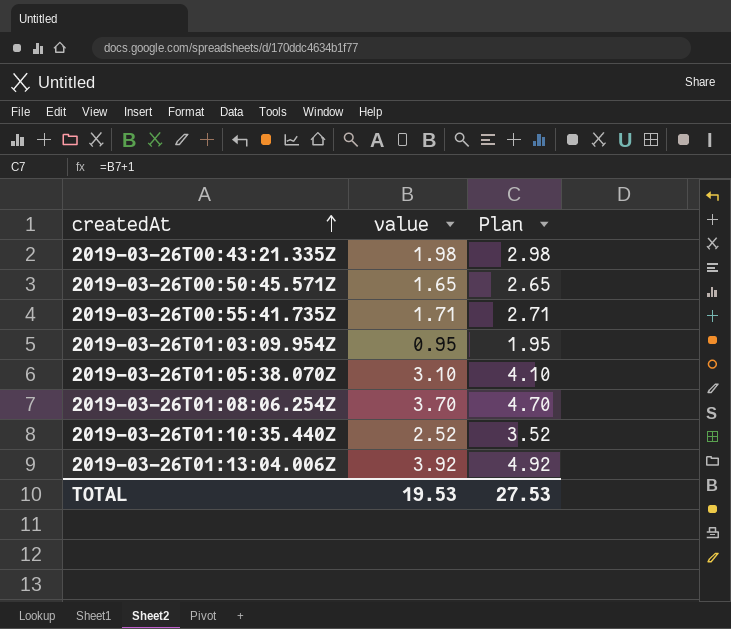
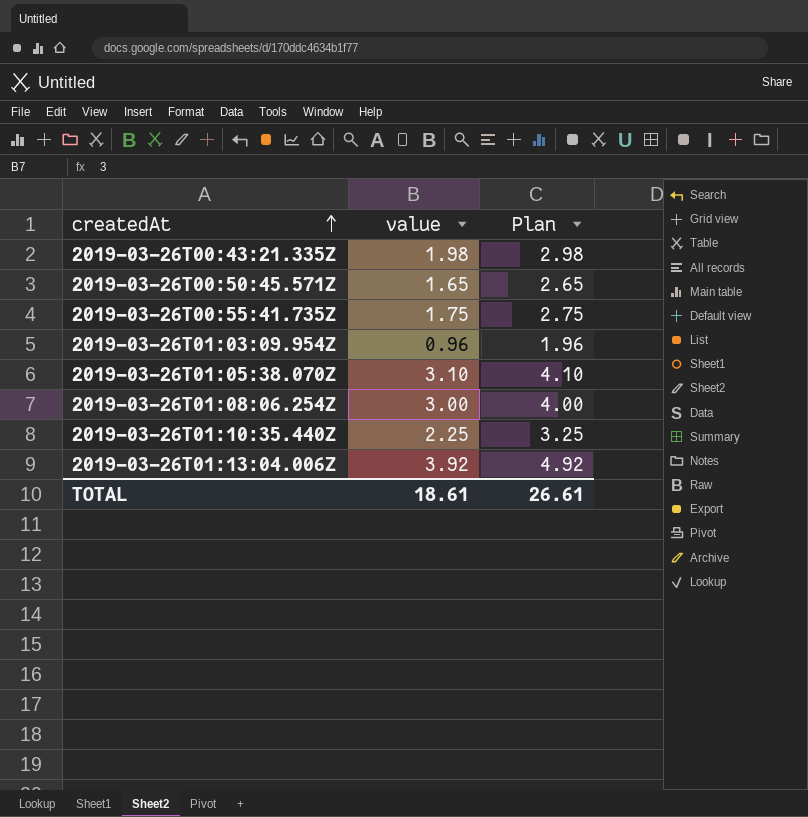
2019-03-26T00:55:41.735Z | value: 1.71 -> 1.75
2019-03-26T00:55:41.735Z | Plan: 2.71 -> 2.75
2019-03-26T01:03:09.954Z | value: 0.95 -> 0.96
2019-03-26T01:03:09.954Z | Plan: 1.95 -> 1.96
2019-03-26T01:08:06.254Z | value: 3.70 -> 3.00
2019-03-26T01:08:06.254Z | Plan: 4.70 -> 4.00
2019-03-26T01:10:35.440Z | value: 2.52 -> 2.25
2019-03-26T01:10:35.440Z | Plan: 3.52 -> 3.25
TOTAL | value: 19.53 -> 18.61
TOTAL | Plan: 27.53 -> 26.61

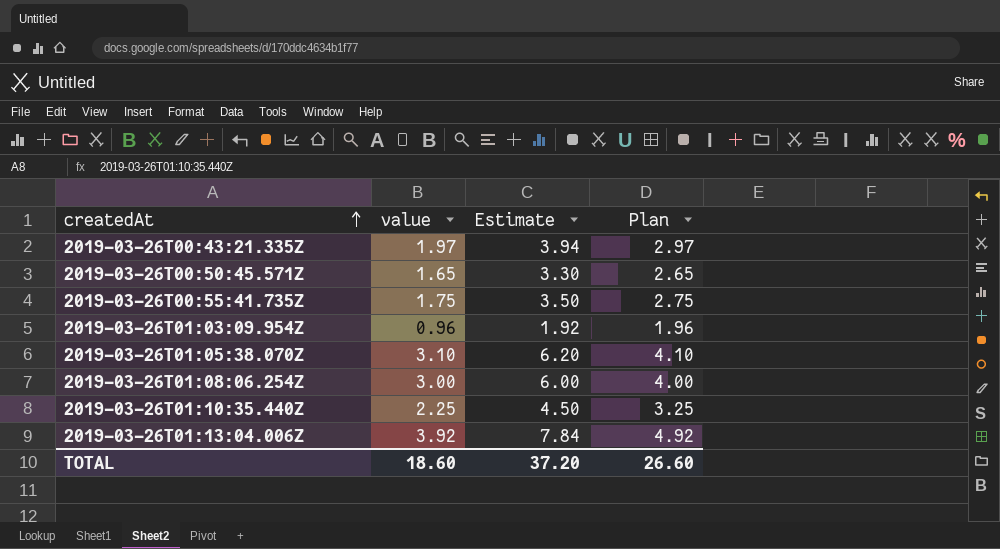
column Estimate | formula: none -> [value] * 2
2019-03-26T00:43:21.335Z | value: 1.98 -> 1.97
2019-03-26T00:43:21.335Z | Plan: 2.98 -> 2.97
TOTAL | value: 18.61 -> 18.60
TOTAL | Plan: 26.61 -> 26.60

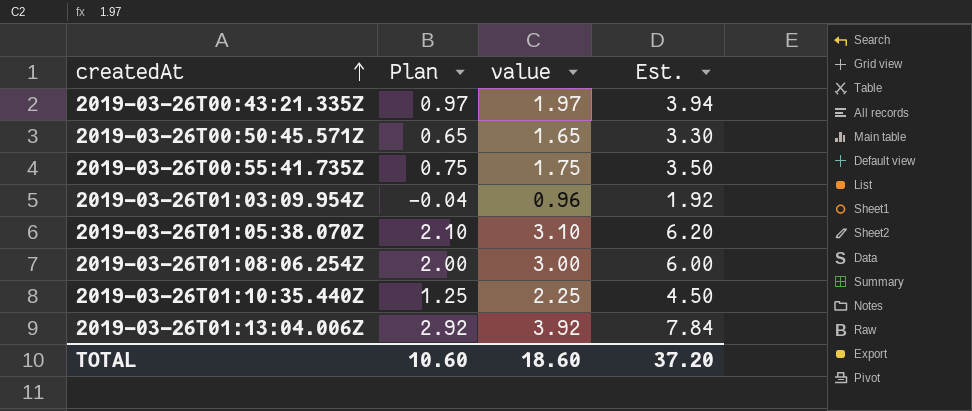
column Plan | formula: [value] + 1 -> [value] - 1
column Plan | position: 4 -> 2
column name: Estimate -> Est.
TOTAL | Plan: 26.60 -> 10.60

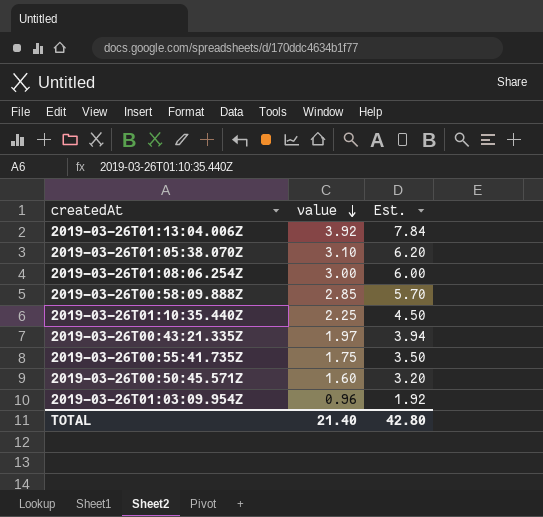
row order: createdAt ascending -> value descending
column Plan | formula: [value] - 1 -> none
row 2019-03-26T00:58:09.888Z: none -> 2.85 | 5.70
2019-03-26T00:50:45.571Z | value: 1.65 -> 1.60
2019-03-26T00:50:45.571Z | Est.: 3.30 -> 3.20
TOTAL | value: 18.60 -> 21.40
TOTAL | Est.: 37.20 -> 42.80

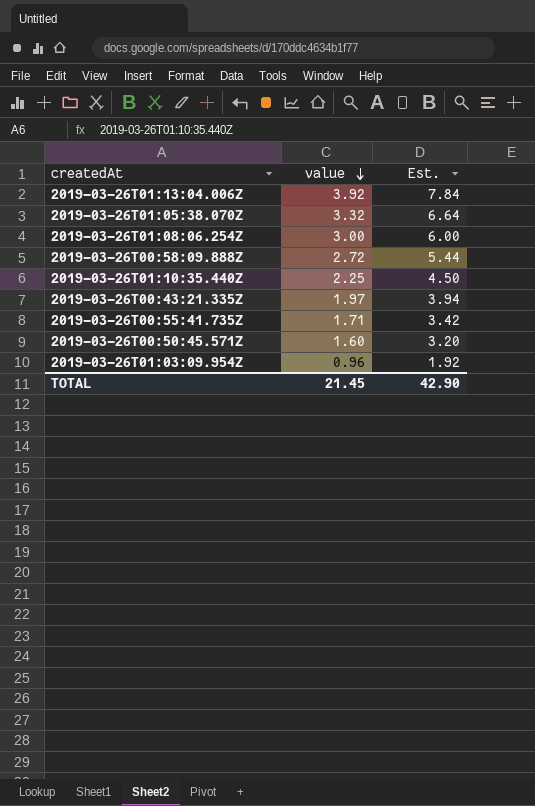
2019-03-26T01:05:38.070Z | value: 3.10 -> 3.32
2019-03-26T01:05:38.070Z | Est.: 6.20 -> 6.64
2019-03-26T00:58:09.888Z | value: 2.85 -> 2.72
2019-03-26T00:58:09.888Z | Est.: 5.70 -> 5.44
2019-03-26T00:55:41.735Z | value: 1.75 -> 1.71
2019-03-26T00:55:41.735Z | Est.: 3.50 -> 3.42
TOTAL | value: 21.40 -> 21.45
TOTAL | Est.: 42.80 -> 42.90

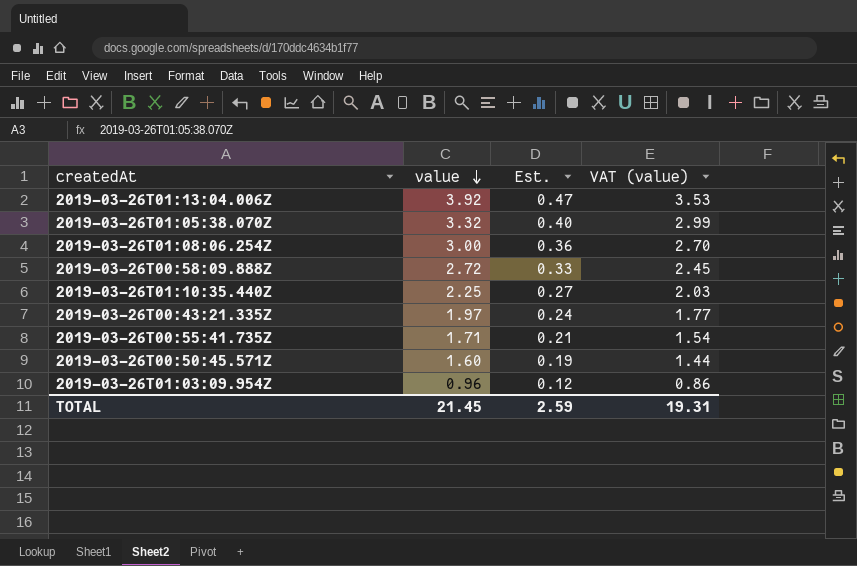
column Est. | formula: [value] * 2 -> [value] * 0.12
column VAT (value) | formula: none -> [value] * 0.9
TOTAL | Est.: 42.90 -> 2.59

